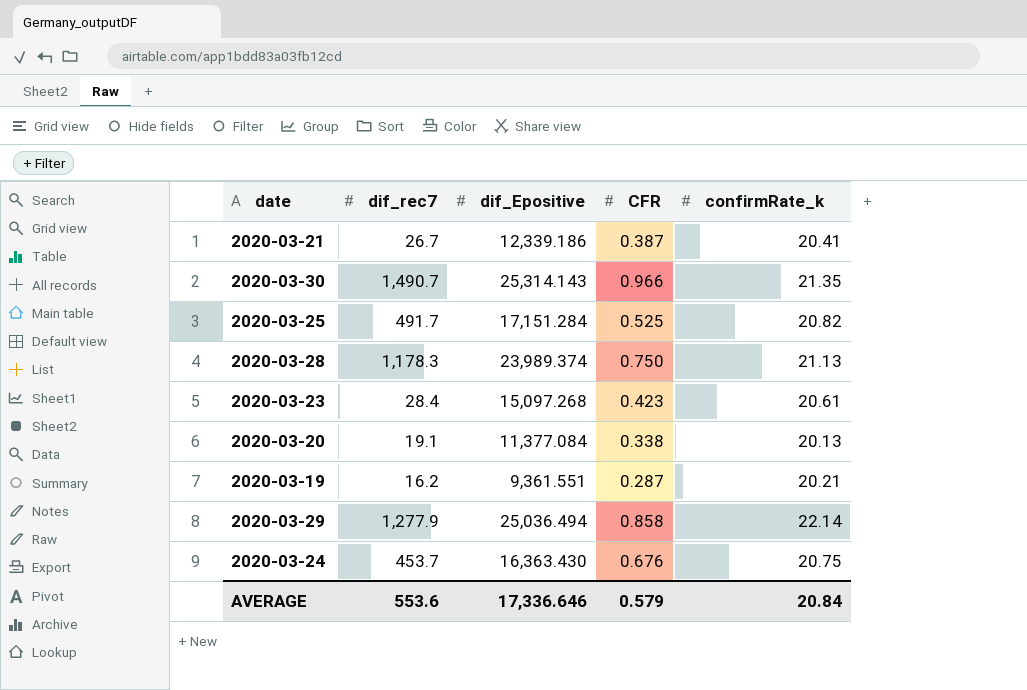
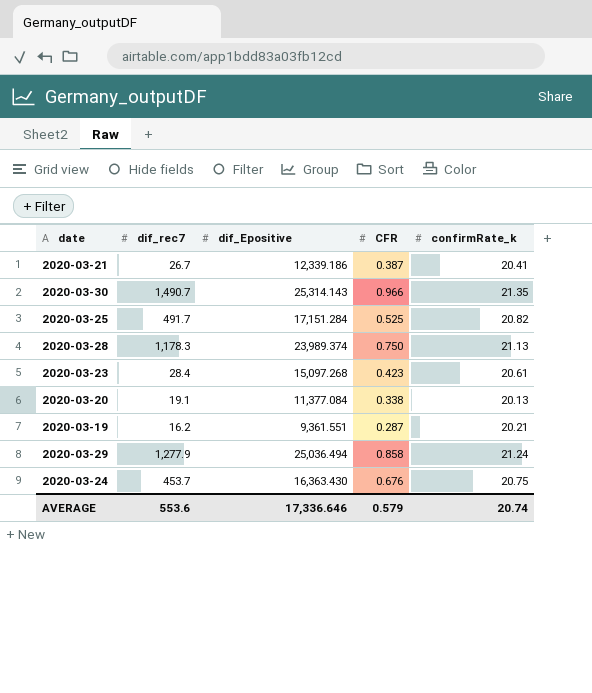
2020-03-29 | confirmRate_k: 22.14 -> 21.24
AVERAGE | confirmRate_k: 20.84 -> 20.74

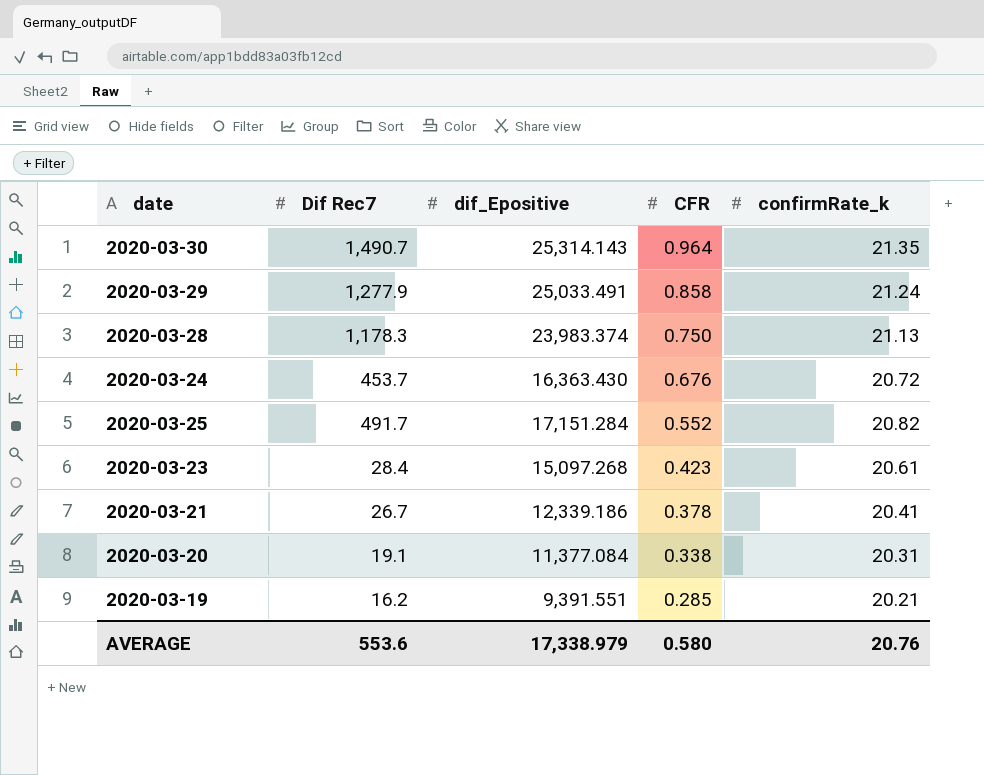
row order: none -> CFR descending
column name: dif_rec7 -> Dif Rec7
2020-03-30 | CFR: 0.966 -> 0.964
2020-03-29 | dif_Epositive: 25,036.494 -> 25,033.491
2020-03-28 | dif_Epositive: 23,989.374 -> 23,983.374
2020-03-24 | confirmRate_k: 20.75 -> 20.72
2020-03-25 | CFR: 0.525 -> 0.552
2020-03-21 | CFR: 0.387 -> 0.378
2020-03-20 | confirmRate_k: 20.13 -> 20.31
2020-03-19 | dif_Epositive: 9,361.551 -> 9,391.551
2020-03-19 | CFR: 0.287 -> 0.285
AVERAGE | dif_Epositive: 17,336.646 -> 17,338.979
AVERAGE | CFR: 0.579 -> 0.580
AVERAGE | confirmRate_k: 20.74 -> 20.76

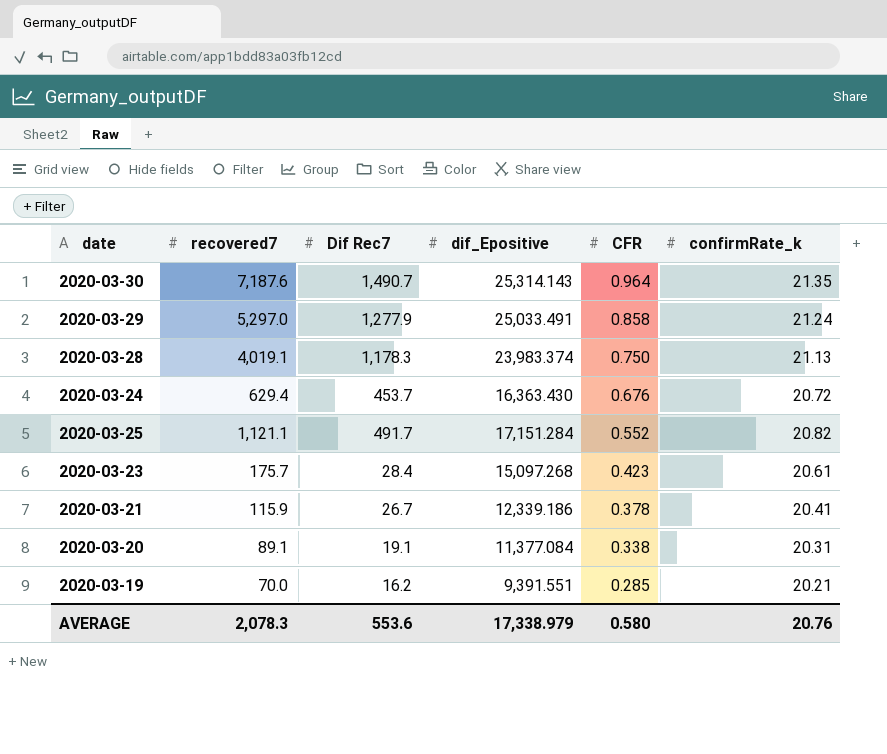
column recovered7 | position: none -> 2

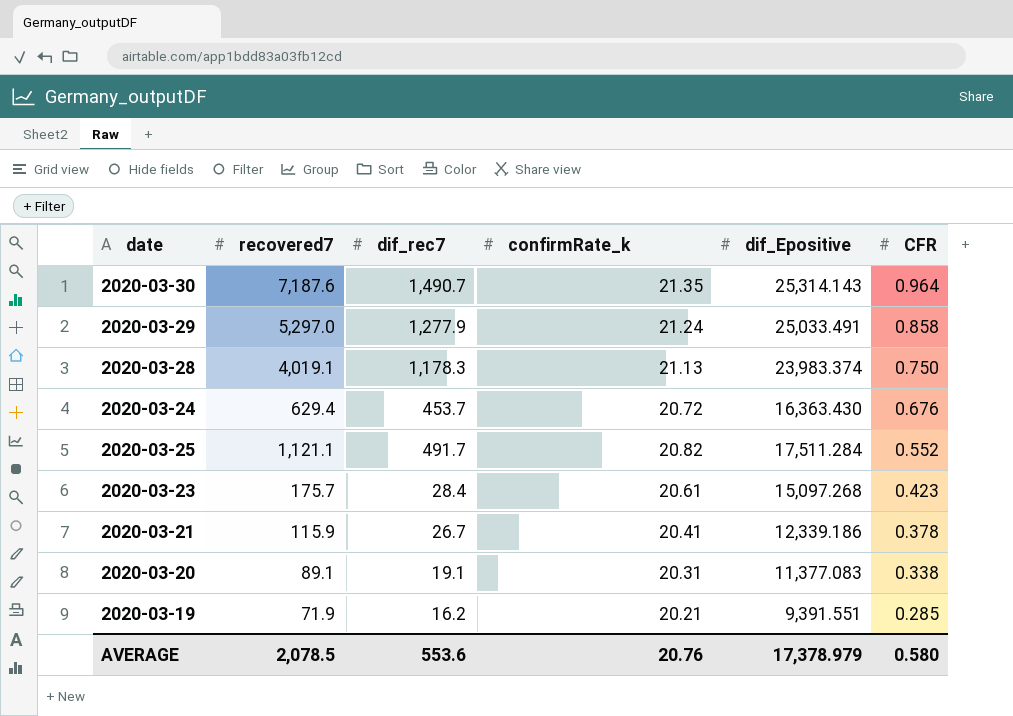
column name: Dif Rec7 -> dif_rec7
column confirmRate_k | position: 6 -> 4
2020-03-25 | dif_Epositive: 17,151.284 -> 17,511.284
2020-03-20 | dif_Epositive: 11,377.084 -> 11,377.083
2020-03-19 | recovered7: 70.0 -> 71.9
AVERAGE | recovered7: 2,078.3 -> 2,078.5
AVERAGE | dif_Epositive: 17,338.979 -> 17,378.979

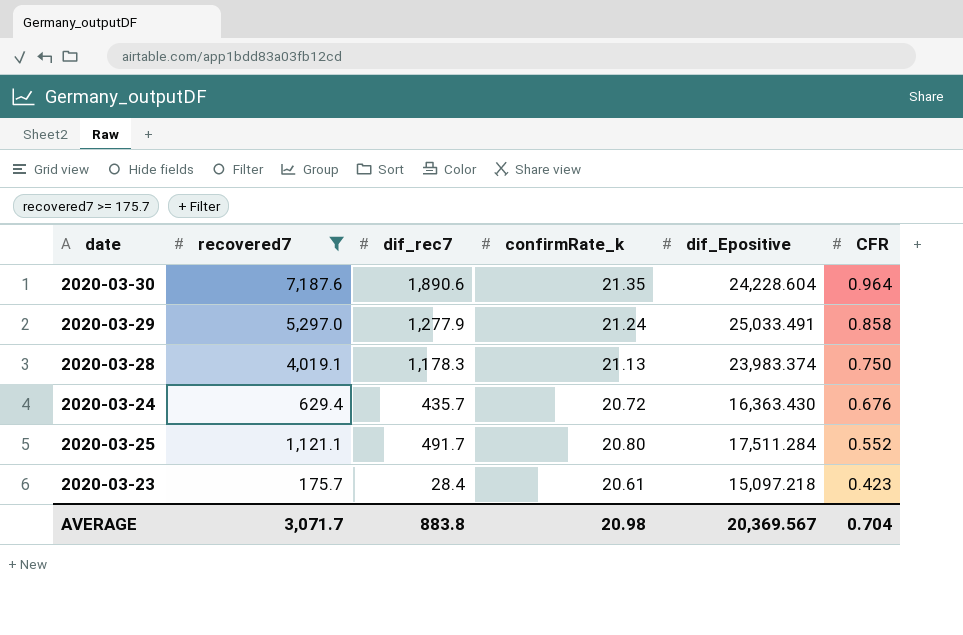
filter: none -> recovered7 >= 175.7
2020-03-30 | dif_rec7: 1,490.7 -> 1,890.6
2020-03-30 | dif_Epositive: 25,314.143 -> 24,228.604
2020-03-24 | dif_rec7: 453.7 -> 435.7
2020-03-25 | confirmRate_k: 20.82 -> 20.80
2020-03-23 | dif_Epositive: 15,097.268 -> 15,097.218
AVERAGE | recovered7: 2,078.5 -> 3,071.7
AVERAGE | dif_rec7: 553.6 -> 883.8
AVERAGE | confirmRate_k: 20.76 -> 20.98
AVERAGE | dif_Epositive: 17,378.979 -> 20,369.567
AVERAGE | CFR: 0.580 -> 0.704

